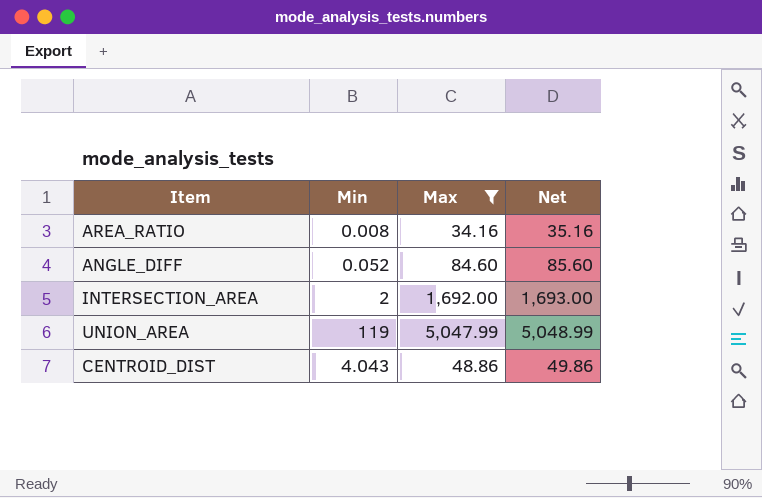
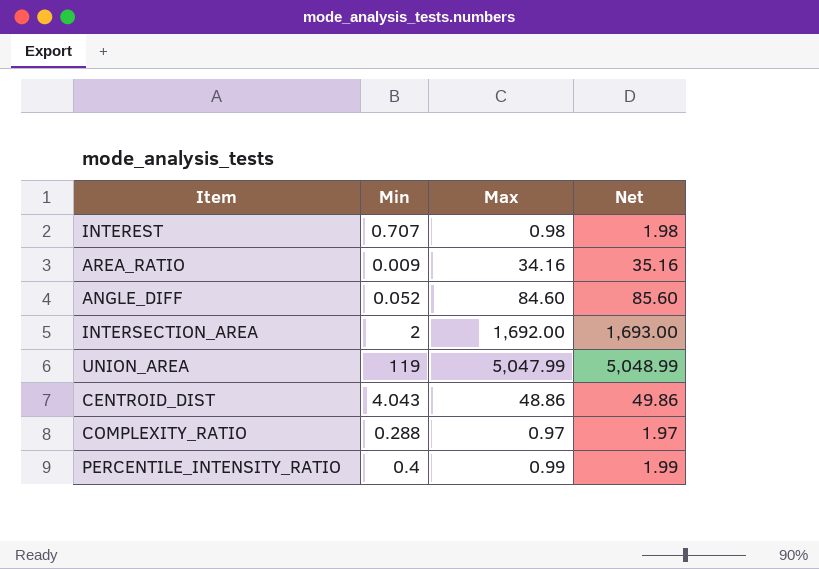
filter: Max >= 34.16 -> none
AREA_RATIO | Min: 0.008 -> 0.009

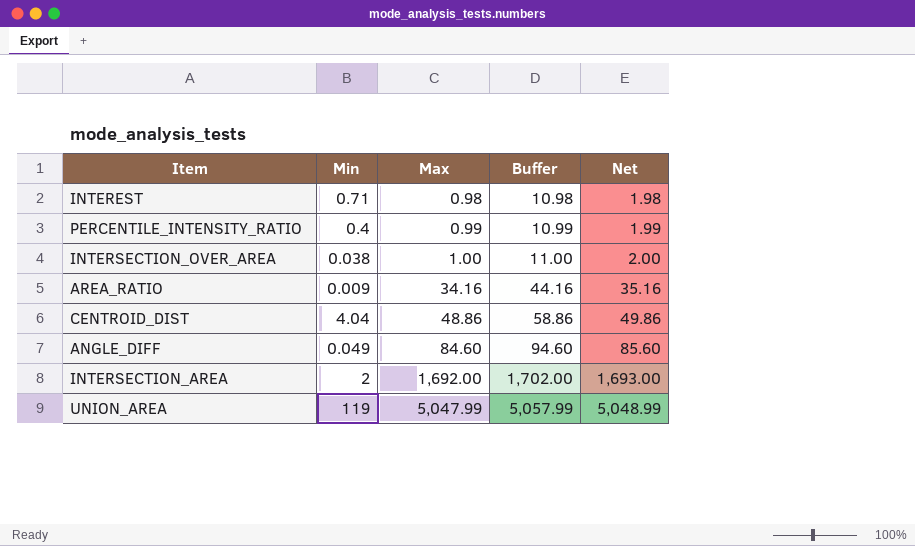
row order: none -> Max ascending
column Buffer | formula: none -> [Max] + 10
row COMPLEXITY_RATIO: 0.288 | 0.97 | 1.97 -> none
INTEREST | Min: 0.707 -> 0.71
row INTERSECTION_OVER_AREA: none -> 0.038 | 1.00 | 11.00 | 2.00
CENTROID_DIST | Min: 4.043 -> 4.04
ANGLE_DIFF | Min: 0.052 -> 0.049

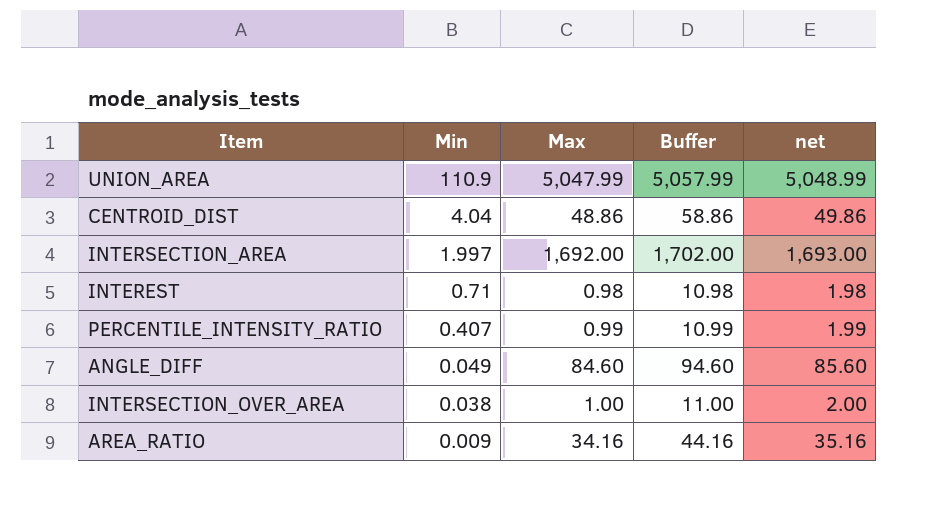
row order: Max ascending -> Min descending
column name: Net -> net
UNION_AREA | Min: 119 -> 110.9
INTERSECTION_AREA | Min: 2 -> 1.997
PERCENTILE_INTENSITY_RATIO | Min: 0.4 -> 0.407

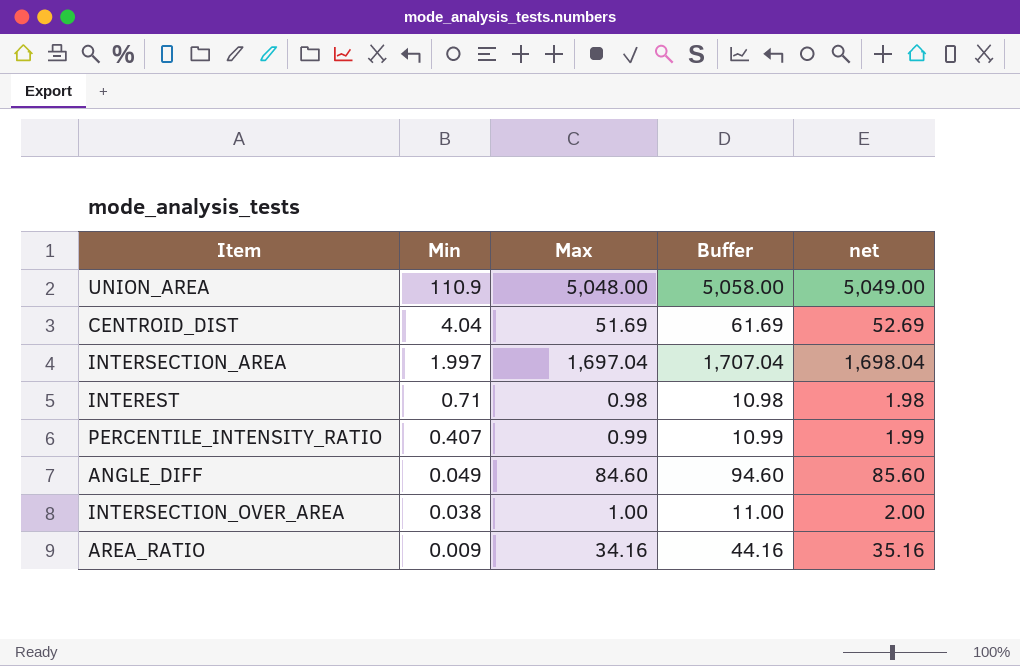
UNION_AREA | Max: 5,047.99 -> 5,048.00
UNION_AREA | Buffer: 5,057.99 -> 5,058.00
UNION_AREA | net: 5,048.99 -> 5,049.00
CENTROID_DIST | Max: 48.86 -> 51.69
CENTROID_DIST | Buffer: 58.86 -> 61.69
CENTROID_DIST | net: 49.86 -> 52.69
INTERSECTION_AREA | Max: 1,692.00 -> 1,697.04
INTERSECTION_AREA | Buffer: 1,702.00 -> 1,707.04
INTERSECTION_AREA | net: 1,693.00 -> 1,698.04

